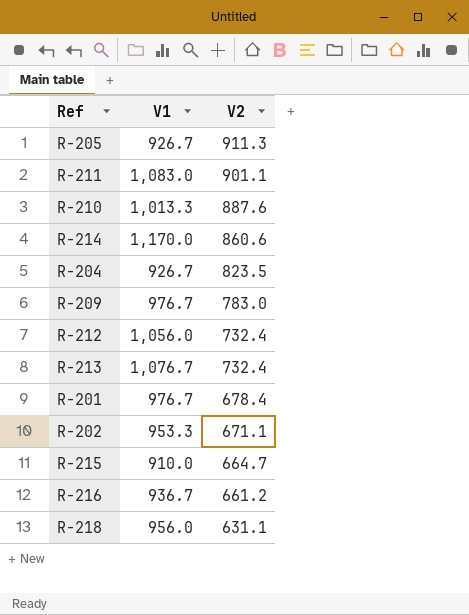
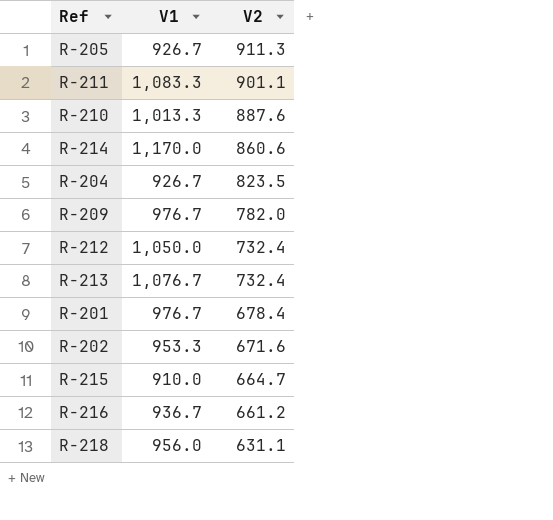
R-211 | V1: 1,083.0 -> 1,083.3
R-209 | V2: 783.0 -> 782.0
R-212 | V1: 1,056.0 -> 1,050.0
R-202 | V2: 671.1 -> 671.6

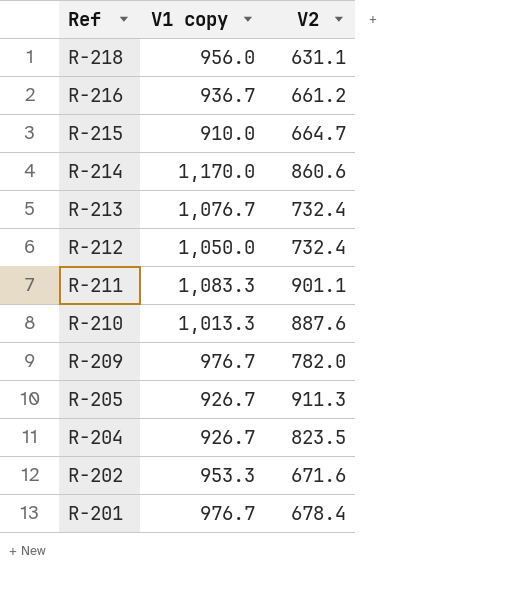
row order: V2 descending -> Ref descending
column name: V1 -> V1 copy

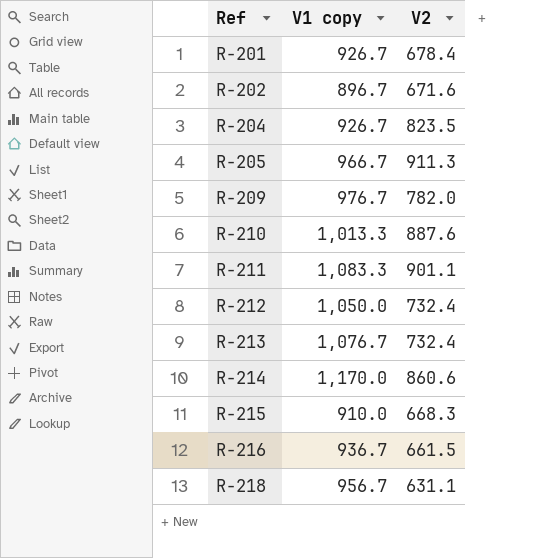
row order: Ref descending -> Ref ascending
R-201 | V1 copy: 976.7 -> 926.7
R-202 | V1 copy: 953.3 -> 896.7
R-205 | V1 copy: 926.7 -> 966.7
R-215 | V2: 664.7 -> 668.3
R-216 | V2: 661.2 -> 661.5
R-218 | V1 copy: 956.0 -> 956.7

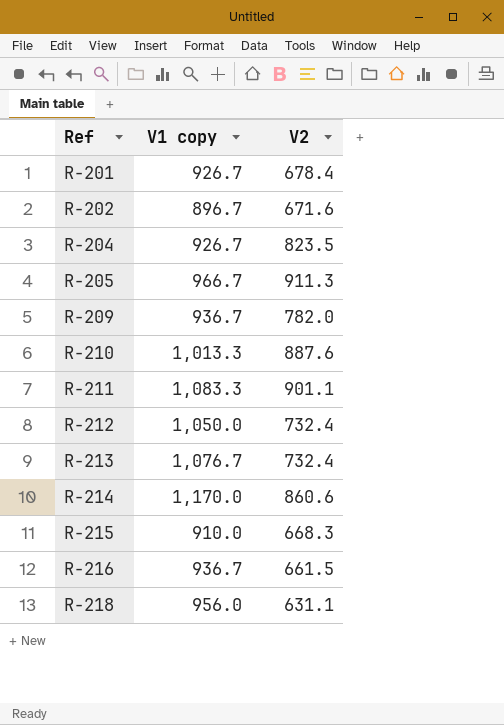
R-209 | V1 copy: 976.7 -> 936.7
R-218 | V1 copy: 956.7 -> 956.0

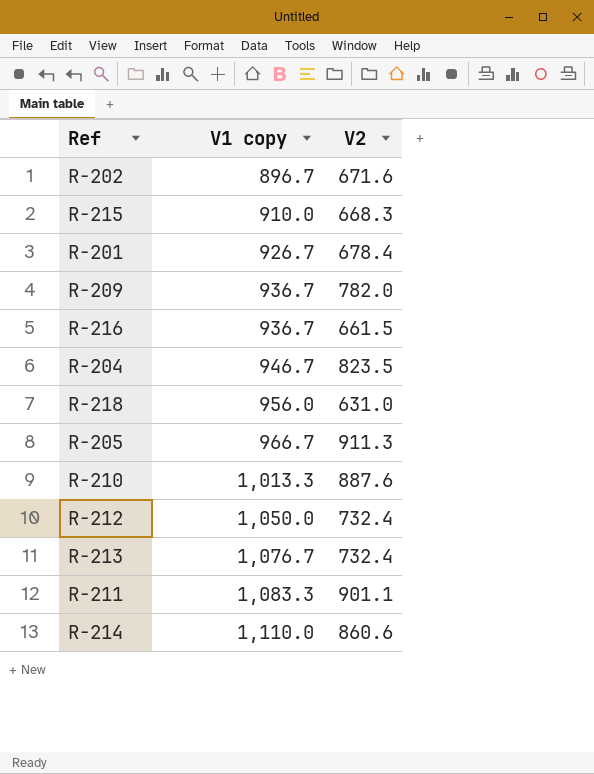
row order: Ref ascending -> V1 copy ascending
R-204 | V1 copy: 926.7 -> 946.7
R-218 | V2: 631.1 -> 631.0
R-214 | V1 copy: 1,170.0 -> 1,110.0

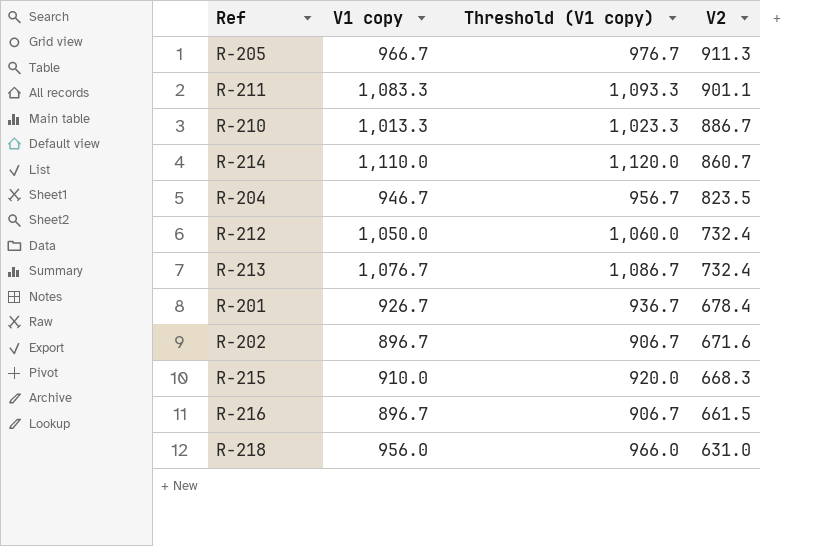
row order: V1 copy ascending -> V2 descending
column Threshold (V1 copy) | formula: none -> [V1 copy] + 10
row R-209: 936.7 | 782.0 -> none
R-210 | V2: 887.6 -> 886.7
R-214 | V2: 860.6 -> 860.7
R-216 | V1 copy: 936.7 -> 896.7

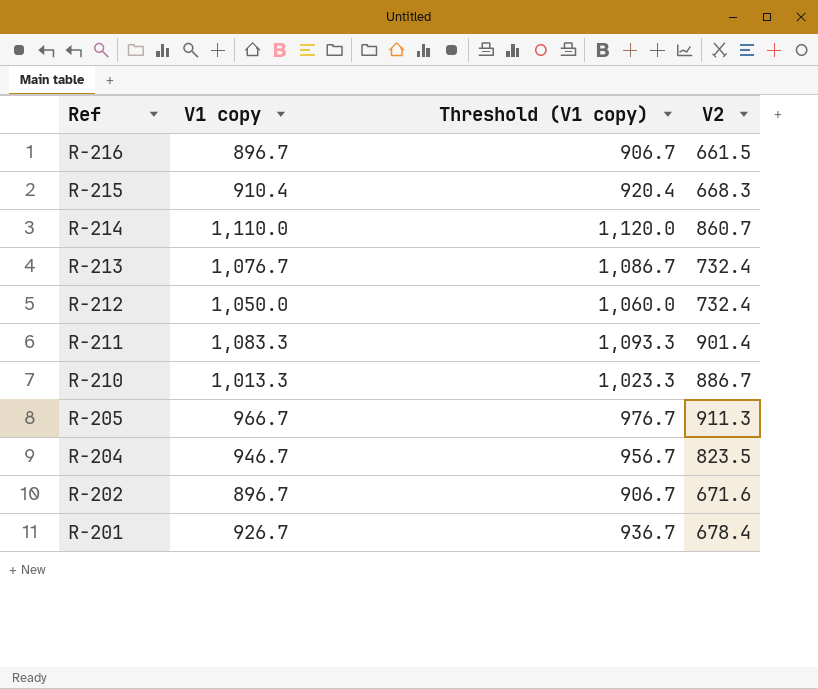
row order: V2 descending -> Ref descending
row R-218: 956.0 | 966.0 | 631.0 -> none
R-215 | V1 copy: 910.0 -> 910.4
R-215 | Threshold (V1 copy): 920.0 -> 920.4
R-211 | V2: 901.1 -> 901.4

